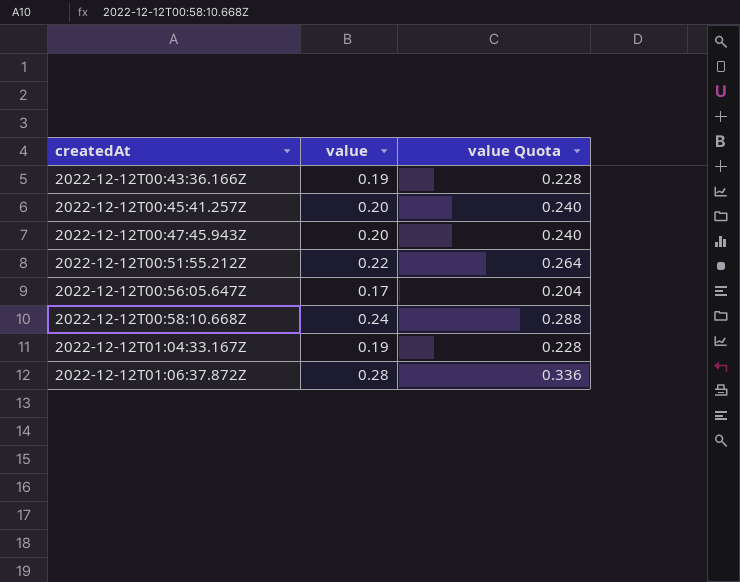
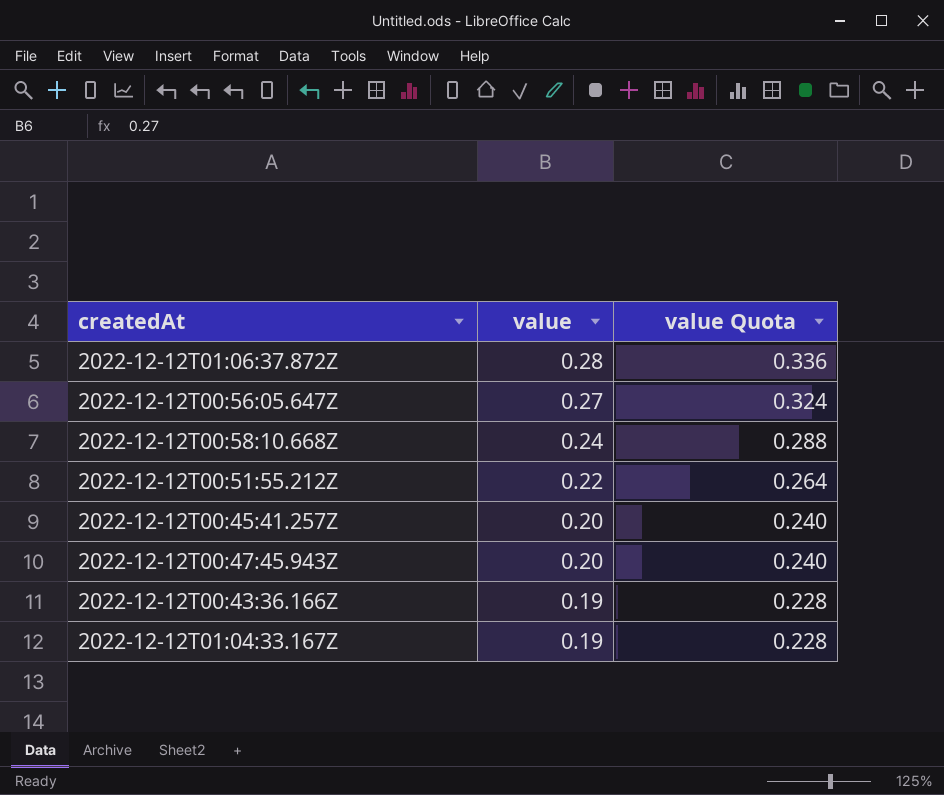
row order: createdAt ascending -> value descending
2022-12-12T00:56:05.647Z | value: 0.17 -> 0.27
2022-12-12T00:56:05.647Z | value Quota: 0.204 -> 0.324

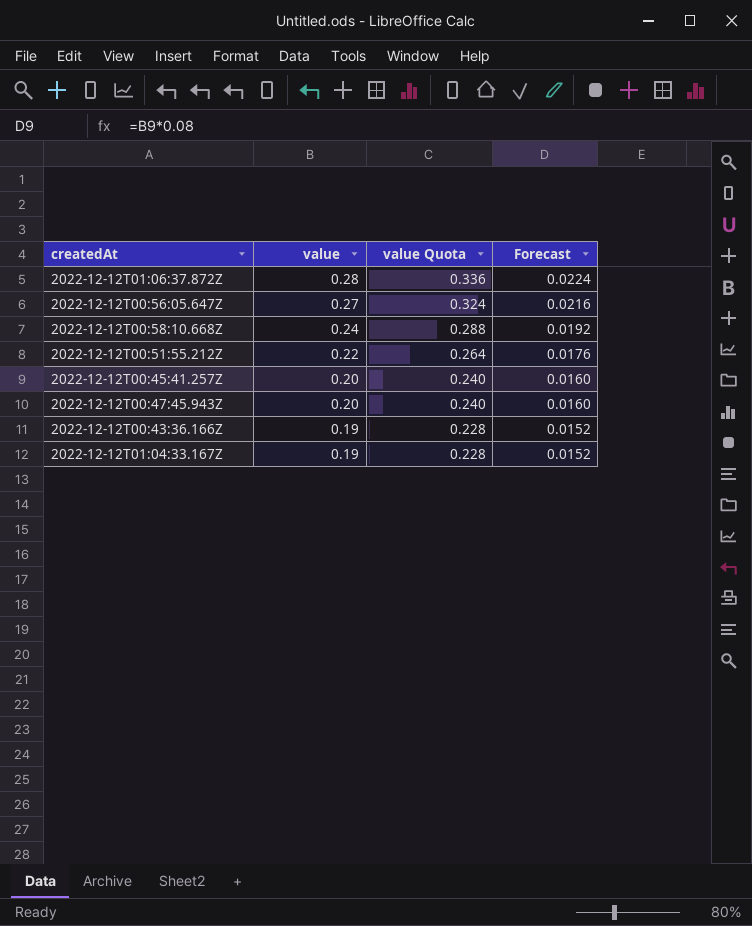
column Forecast | formula: none -> [value] * 0.08

